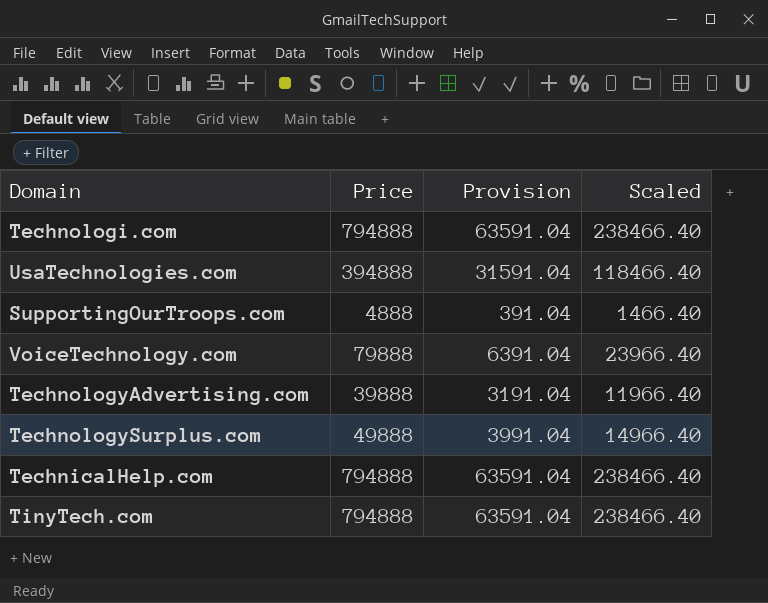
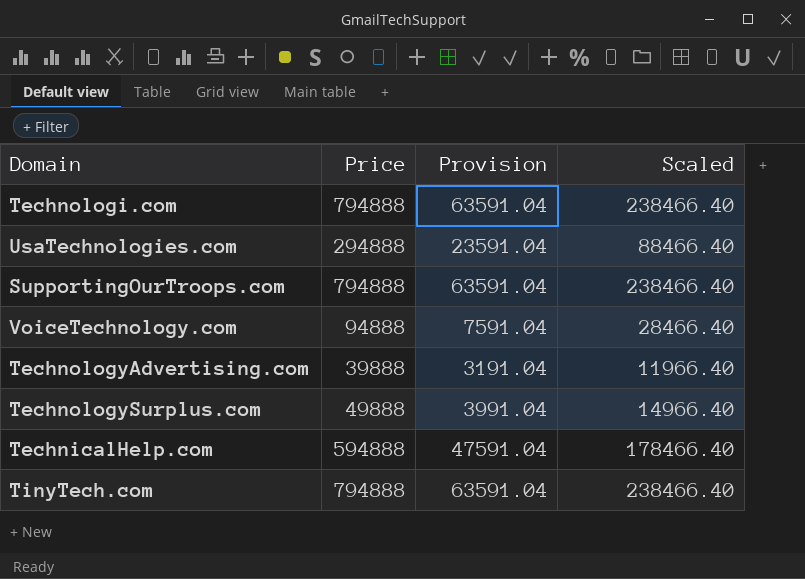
UsaTechnologies.com | Price: 394888 -> 294888
UsaTechnologies.com | Provision: 31591.04 -> 23591.04
UsaTechnologies.com | Scaled: 118466.40 -> 88466.40
SupportingOurTroops.com | Price: 4888 -> 794888
SupportingOurTroops.com | Provision: 391.04 -> 63591.04
SupportingOurTroops.com | Scaled: 1466.40 -> 238466.40
VoiceTechnology.com | Price: 79888 -> 94888
VoiceTechnology.com | Provision: 6391.04 -> 7591.04
VoiceTechnology.com | Scaled: 23966.40 -> 28466.40
TechnicalHelp.com | Price: 794888 -> 594888
TechnicalHelp.com | Provision: 63591.04 -> 47591.04
TechnicalHelp.com | Scaled: 238466.40 -> 178466.40

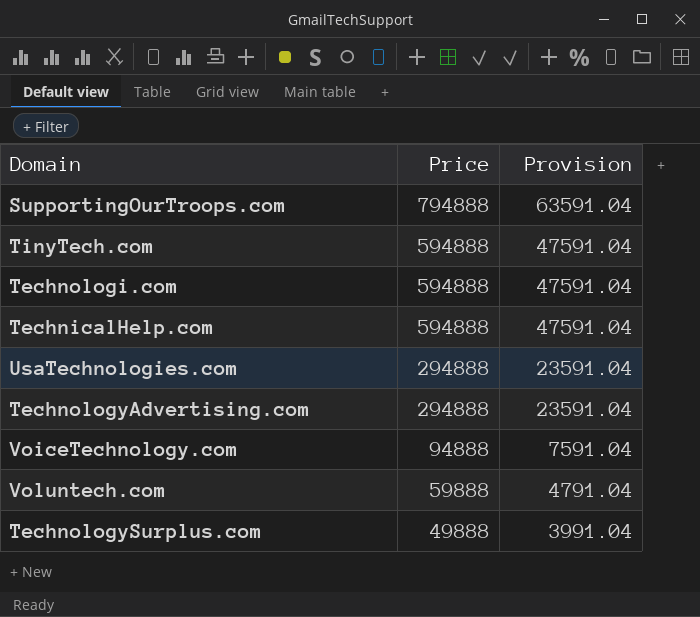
row order: none -> Price descending
column Scaled | formula: [Price] * 0.3 -> none
TinyTech.com | Price: 794888 -> 594888
TinyTech.com | Provision: 63591.04 -> 47591.04
Technologi.com | Price: 794888 -> 594888
Technologi.com | Provision: 63591.04 -> 47591.04
TechnologyAdvertising.com | Price: 39888 -> 294888
TechnologyAdvertising.com | Provision: 3191.04 -> 23591.04
row Voluntech.com: none -> 59888 | 4791.04

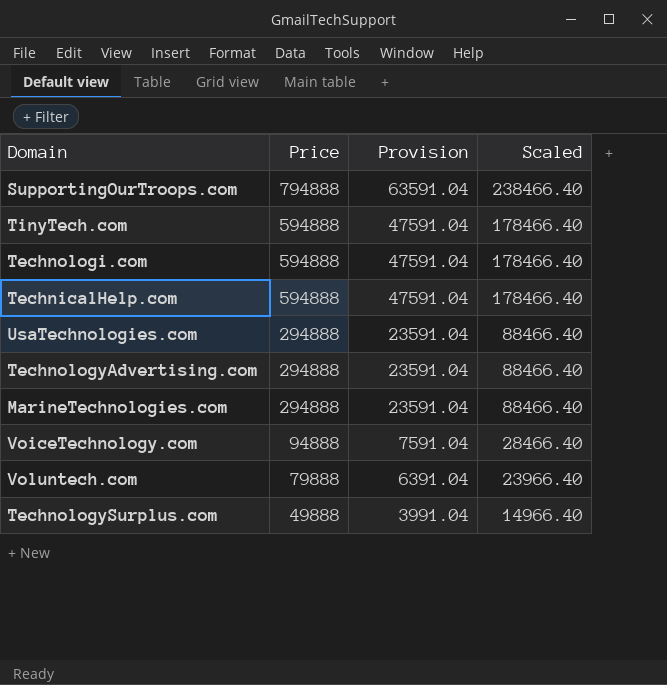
column Scaled | formula: none -> [Price] * 0.3
row MarineTechnologies.com: none -> 294888 | 23591.04 | 88466.40
Voluntech.com | Price: 59888 -> 79888
Voluntech.com | Provision: 4791.04 -> 6391.04

